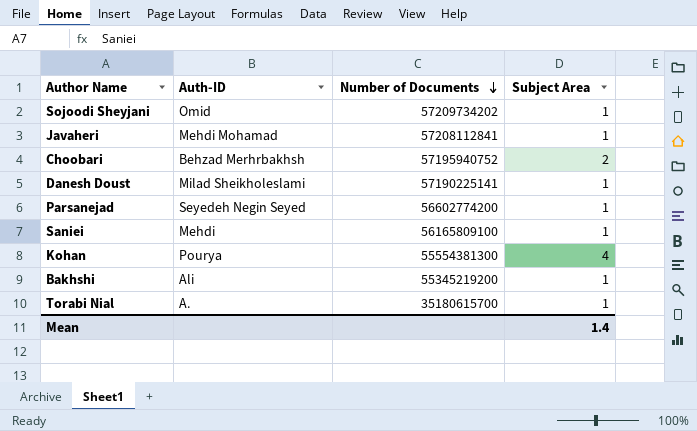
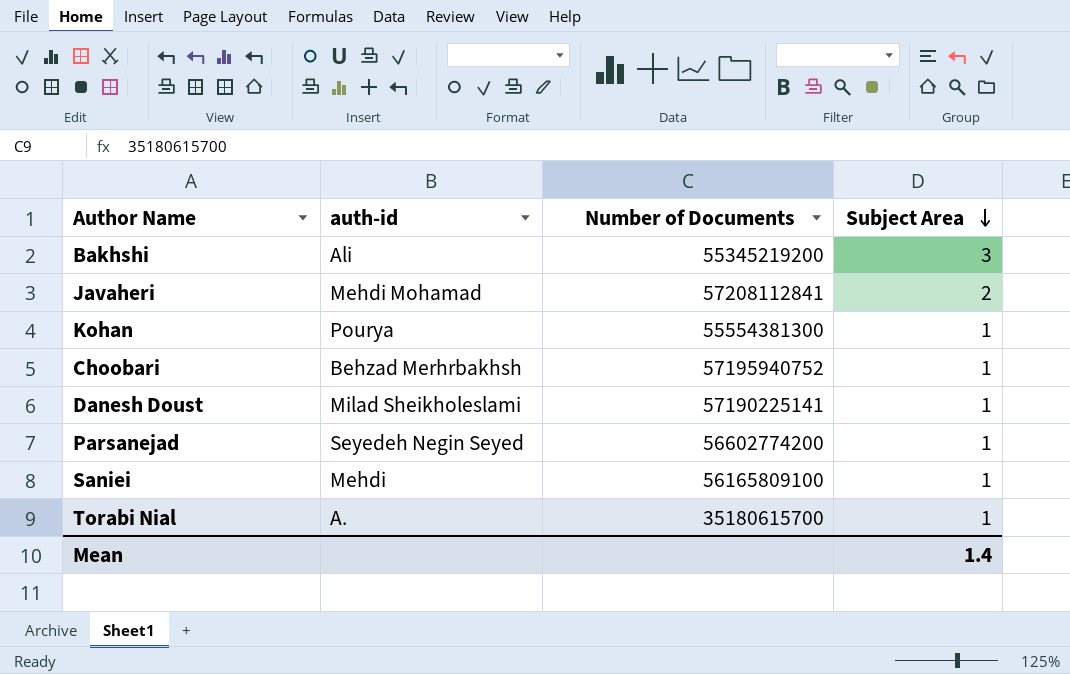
row order: Number of Documents descending -> Subject Area descending
column name: Auth-ID -> auth-id
row Sojoodi Sheyjani: Omid | 57209734202 | 1 -> none
Bakhshi | Subject Area: 1 -> 3
Javaheri | Subject Area: 1 -> 2
Kohan | Subject Area: 4 -> 1
Choobari | Subject Area: 2 -> 1

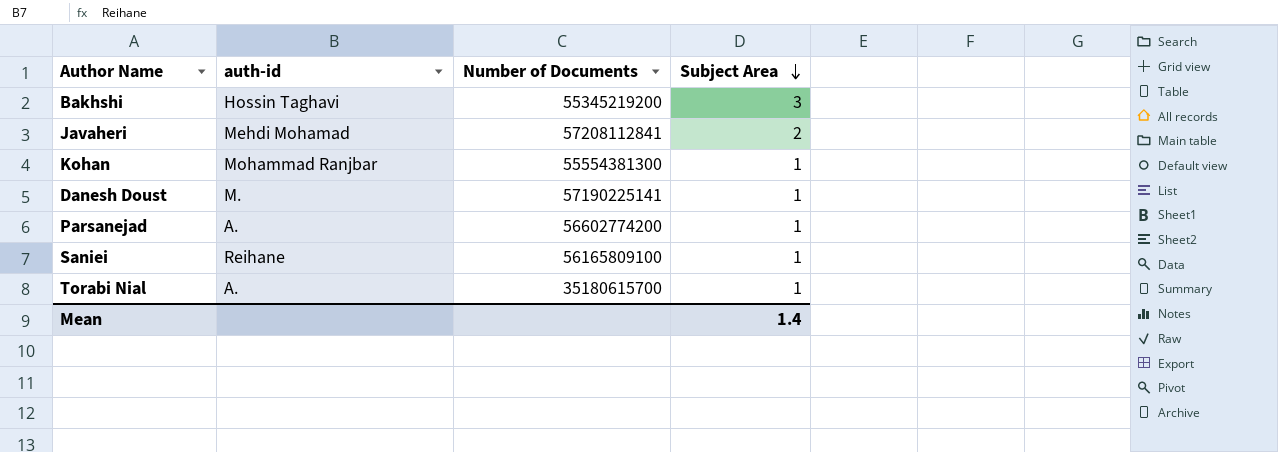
row Choobari: Behzad Merhrbakhsh | 57195940752 | 1 -> none
Bakhshi | auth-id: Ali -> Hossin Taghavi
Kohan | auth-id: Pourya -> Mohammad Ranjbar
Danesh Doust | auth-id: Milad Sheikholeslami -> M.
Parsanejad | auth-id: Seyedeh Negin Seyed -> A.
Saniei | auth-id: Mehdi -> Reihane

